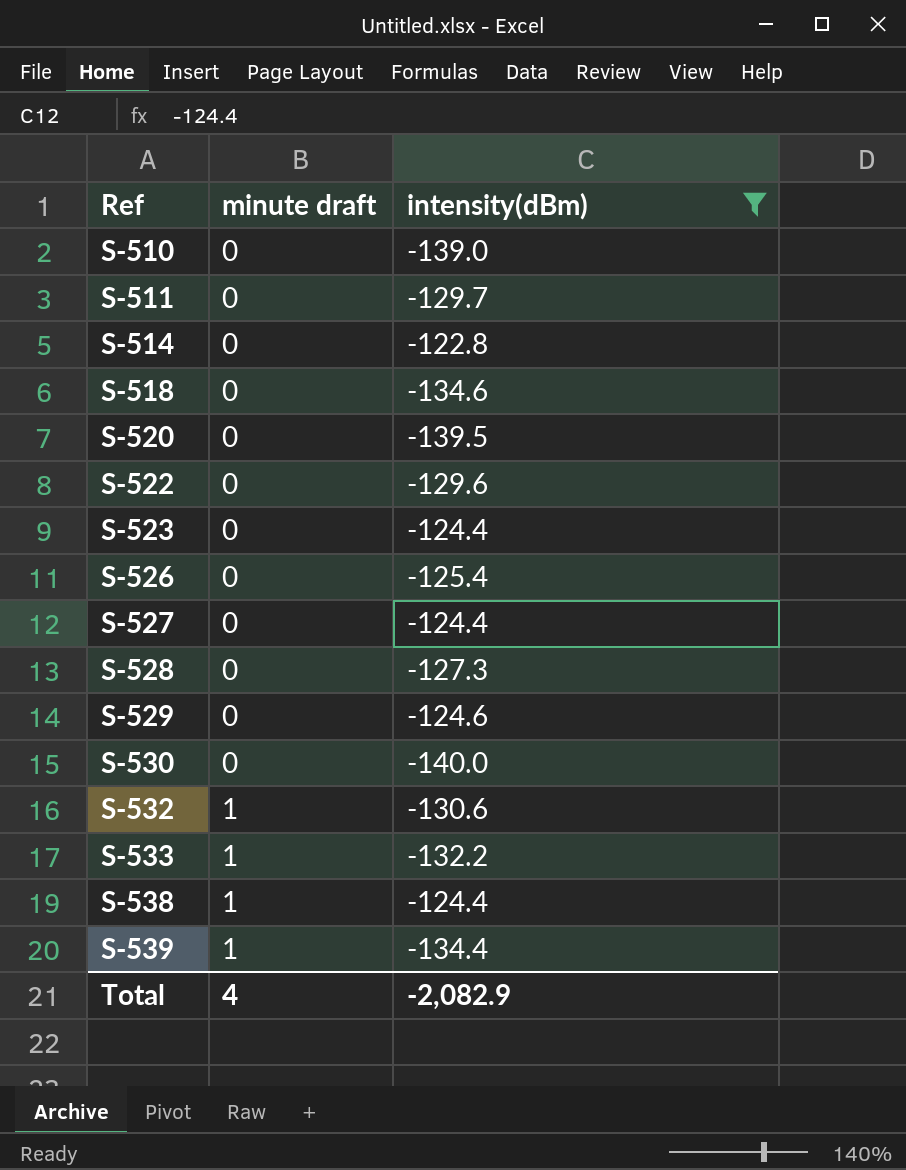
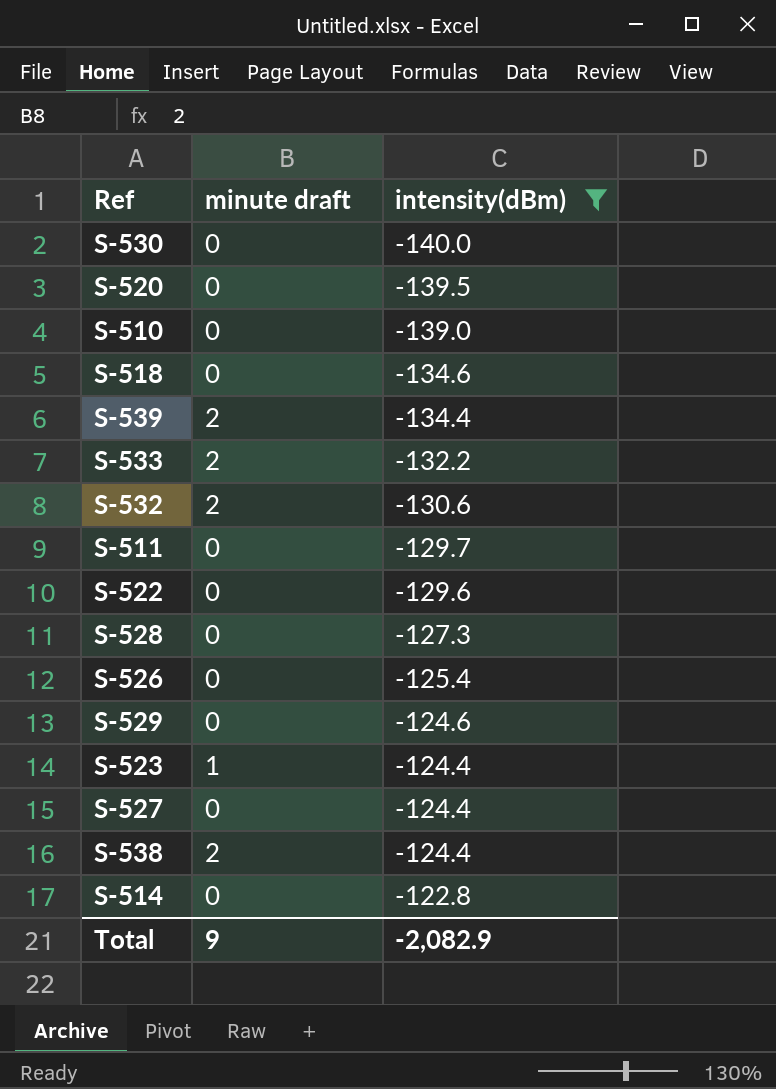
row order: Ref ascending -> intensity(dBm) ascending
S-539 | minute draft: 1 -> 2
S-533 | minute draft: 1 -> 2
S-532 | minute draft: 1 -> 2
S-523 | minute draft: 0 -> 1
S-538 | minute draft: 1 -> 2
Total | minute draft: 4 -> 9

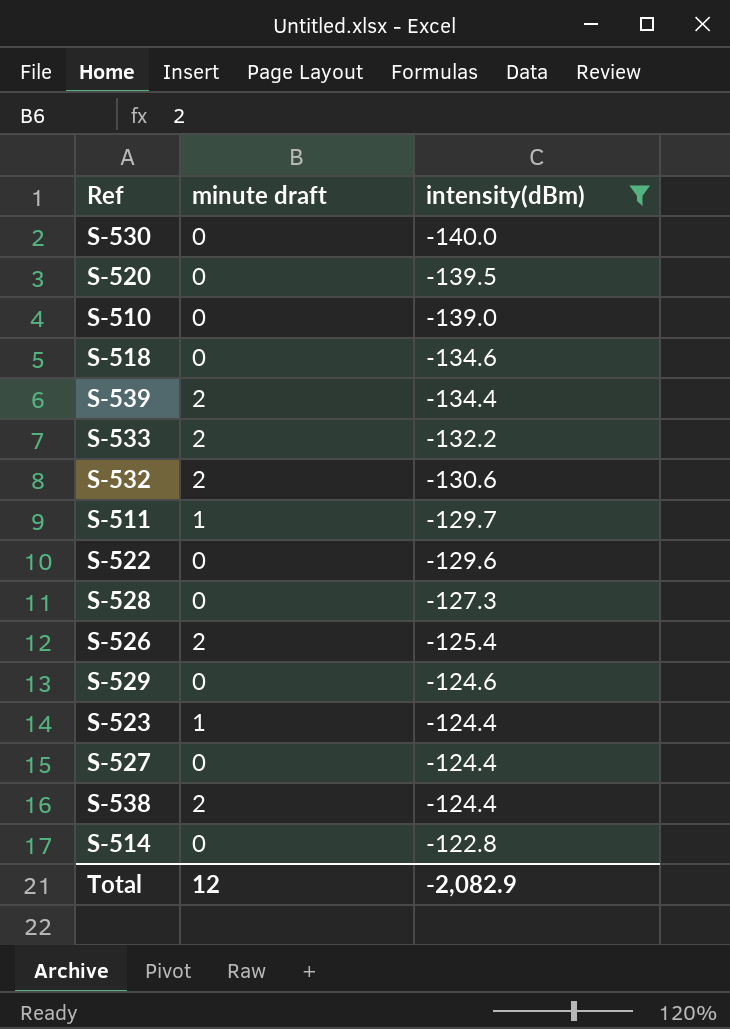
S-511 | minute draft: 0 -> 1
S-526 | minute draft: 0 -> 2
Total | minute draft: 9 -> 12

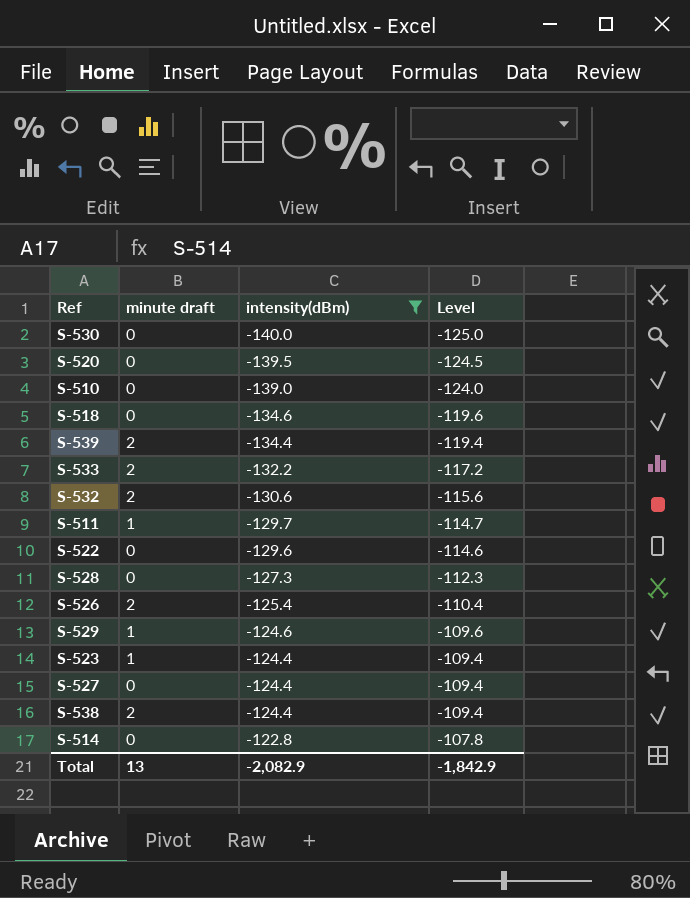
column Level | formula: none -> [intensity(dBm)] + 15
S-529 | minute draft: 0 -> 1
Total | minute draft: 12 -> 13

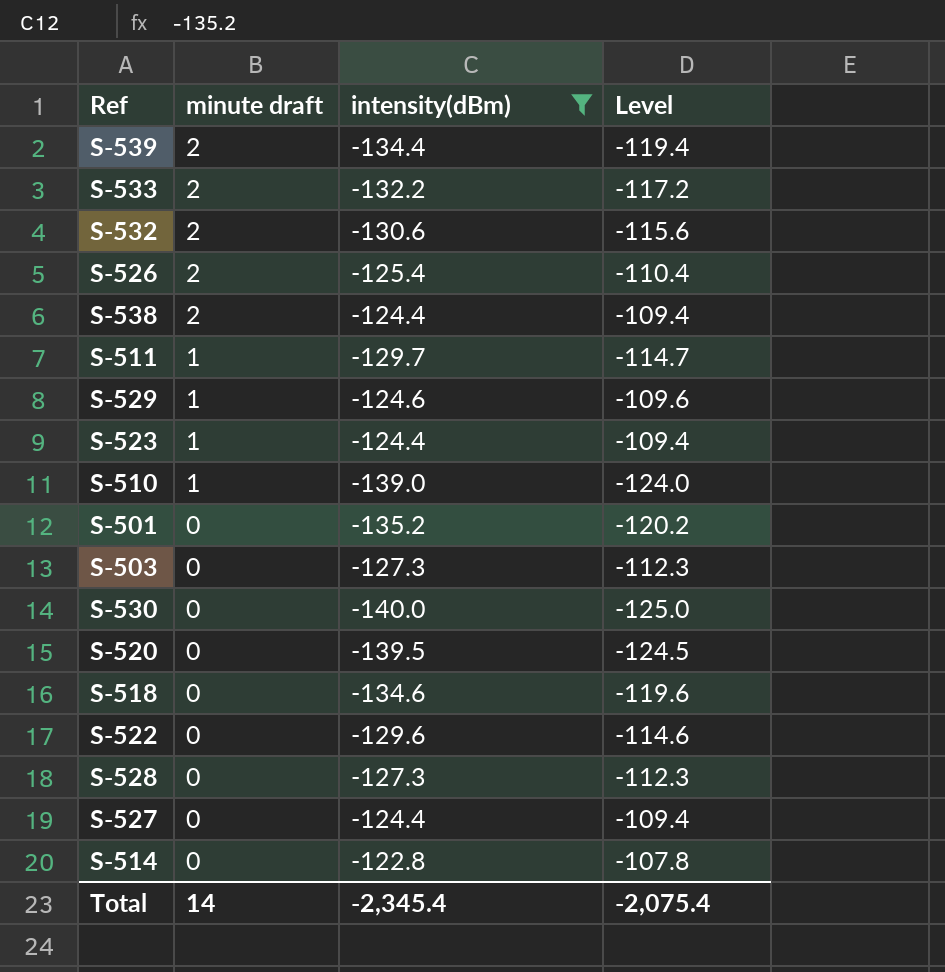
row order: intensity(dBm) ascending -> minute draft descending
S-510 | minute draft: 0 -> 1
row S-501: none -> 0 | -135.2 | -120.2
row S-503: none -> 0 | -127.3 | -112.3
Total | minute draft: 13 -> 14
Total | intensity(dBm): -2,082.9 -> -2,345.4
Total | Level: -1,842.9 -> -2,075.4

